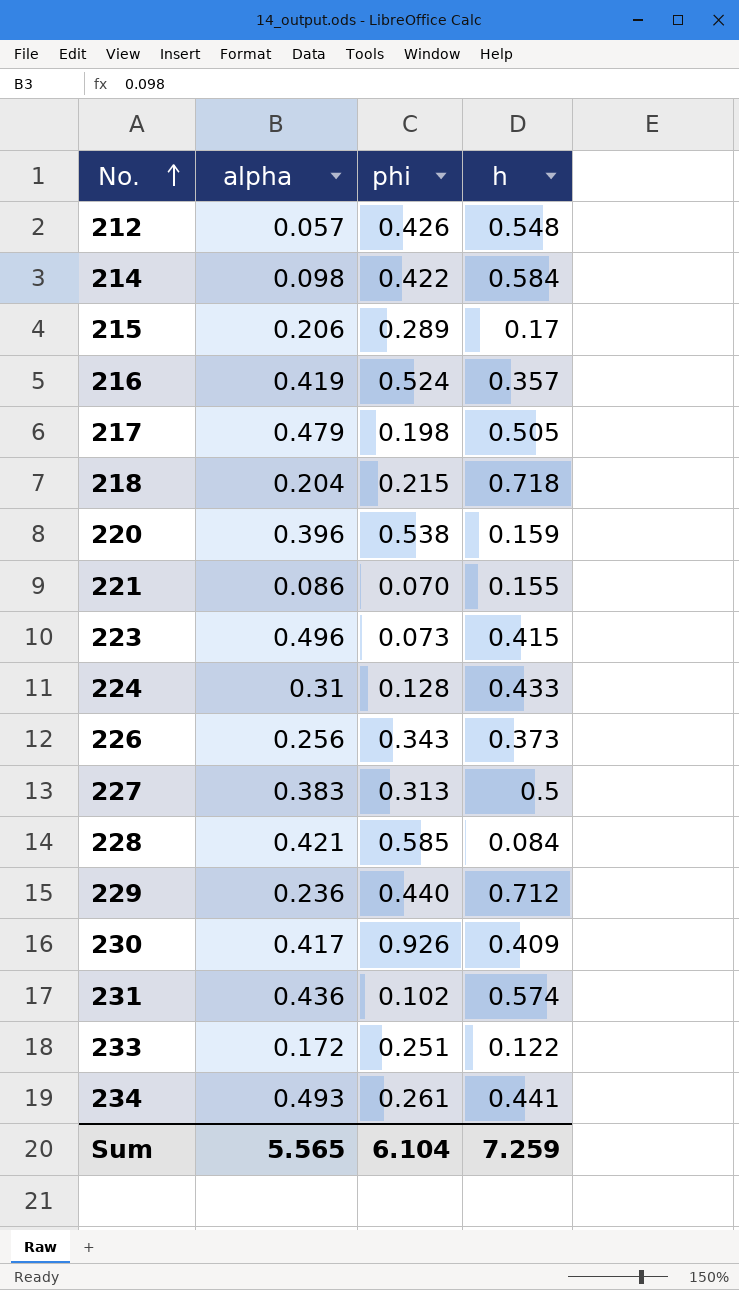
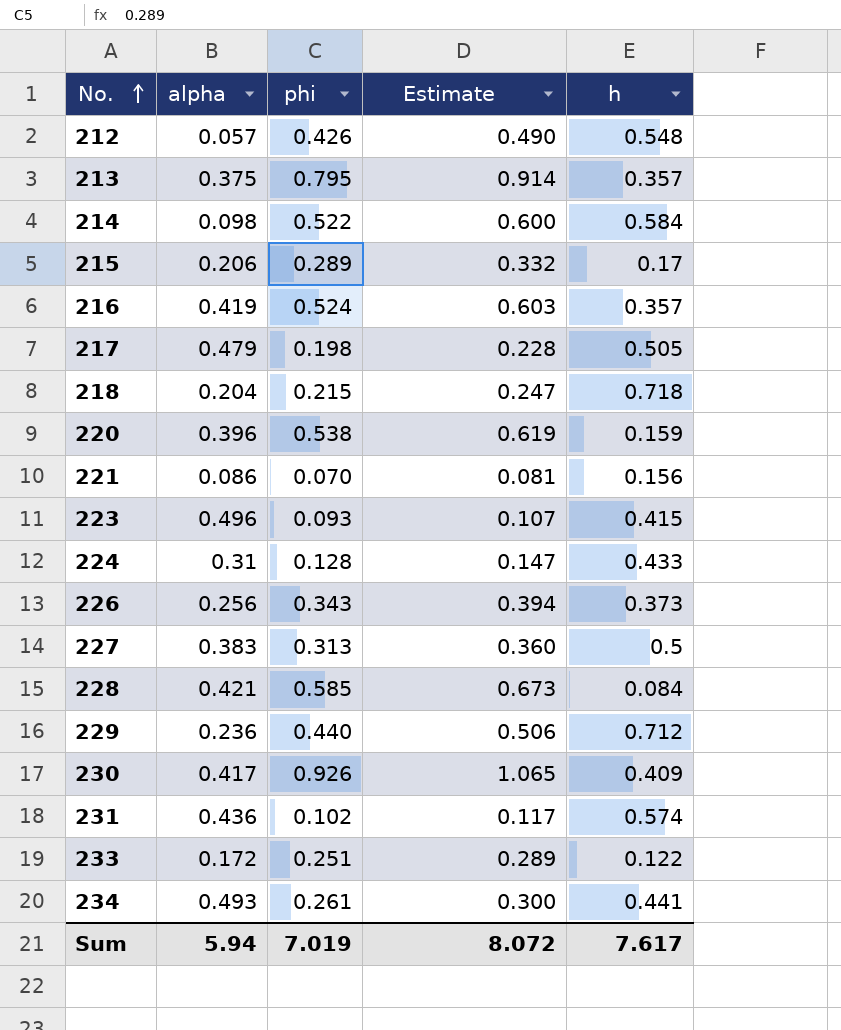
column Estimate | formula: none -> [phi] * 1.15
row 213: none -> 0.375 | 0.795 | 0.914 | 0.357
214 | phi: 0.422 -> 0.522
221 | h: 0.155 -> 0.156
223 | phi: 0.073 -> 0.093
Sum | alpha: 5.565 -> 5.94
Sum | phi: 6.104 -> 7.019
Sum | h: 7.259 -> 7.617

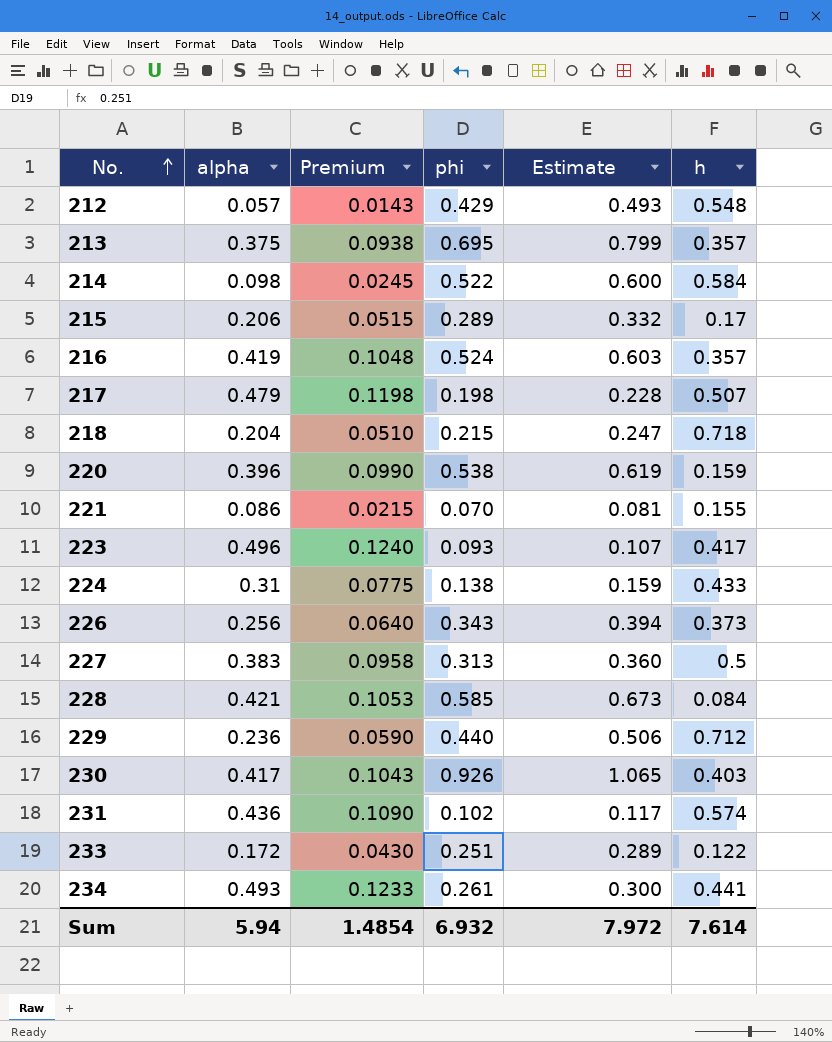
column Premium | formula: none -> [alpha] * 0.25
212 | phi: 0.426 -> 0.429
212 | Estimate: 0.490 -> 0.493
213 | phi: 0.795 -> 0.695
213 | Estimate: 0.914 -> 0.799
217 | h: 0.505 -> 0.507
221 | h: 0.156 -> 0.155
223 | h: 0.415 -> 0.417
224 | phi: 0.128 -> 0.138
224 | Estimate: 0.147 -> 0.159
230 | h: 0.409 -> 0.403
Sum | phi: 7.019 -> 6.932
Sum | Estimate: 8.072 -> 7.972
Sum | h: 7.617 -> 7.614

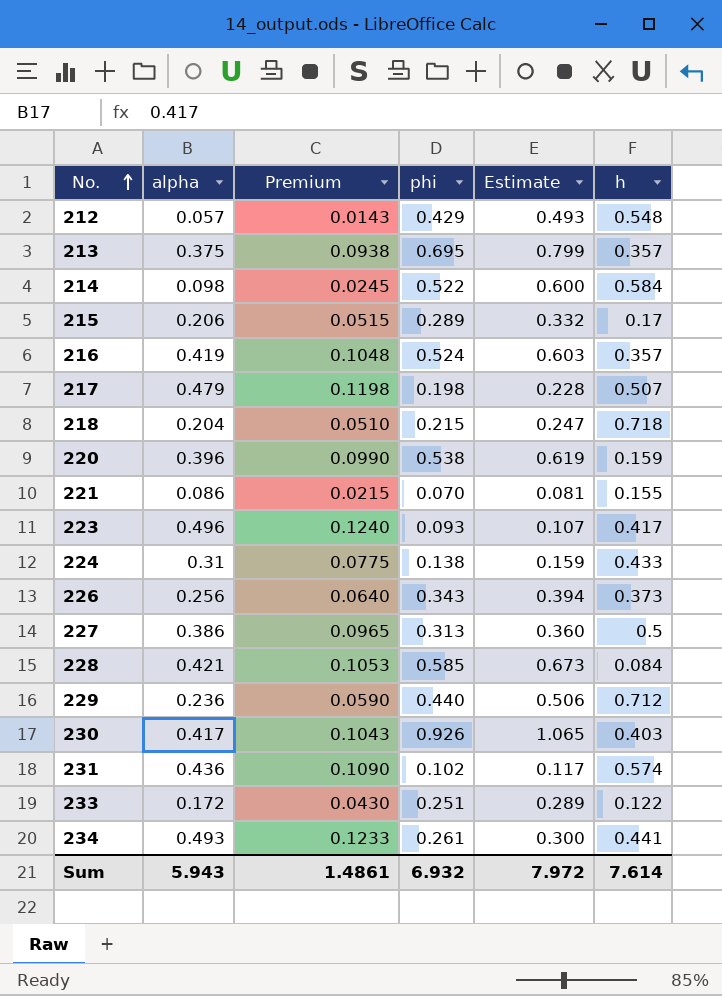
227 | alpha: 0.383 -> 0.386
227 | Premium: 0.0958 -> 0.0965
Sum | alpha: 5.94 -> 5.943
Sum | Premium: 1.4854 -> 1.4861

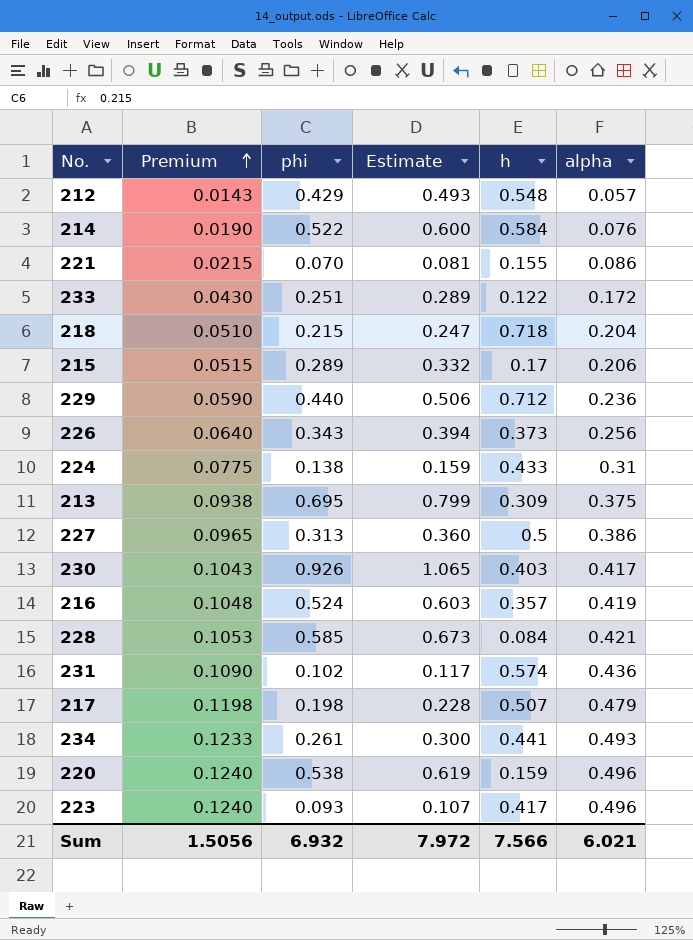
row order: No. ascending -> Premium ascending
column alpha | position: 2 -> 6
214 | Premium: 0.0245 -> 0.0190
214 | alpha: 0.098 -> 0.076
213 | h: 0.357 -> 0.309
220 | Premium: 0.0990 -> 0.1240
220 | alpha: 0.396 -> 0.496
Sum | Premium: 1.4861 -> 1.5056
Sum | h: 7.614 -> 7.566
Sum | alpha: 5.943 -> 6.021

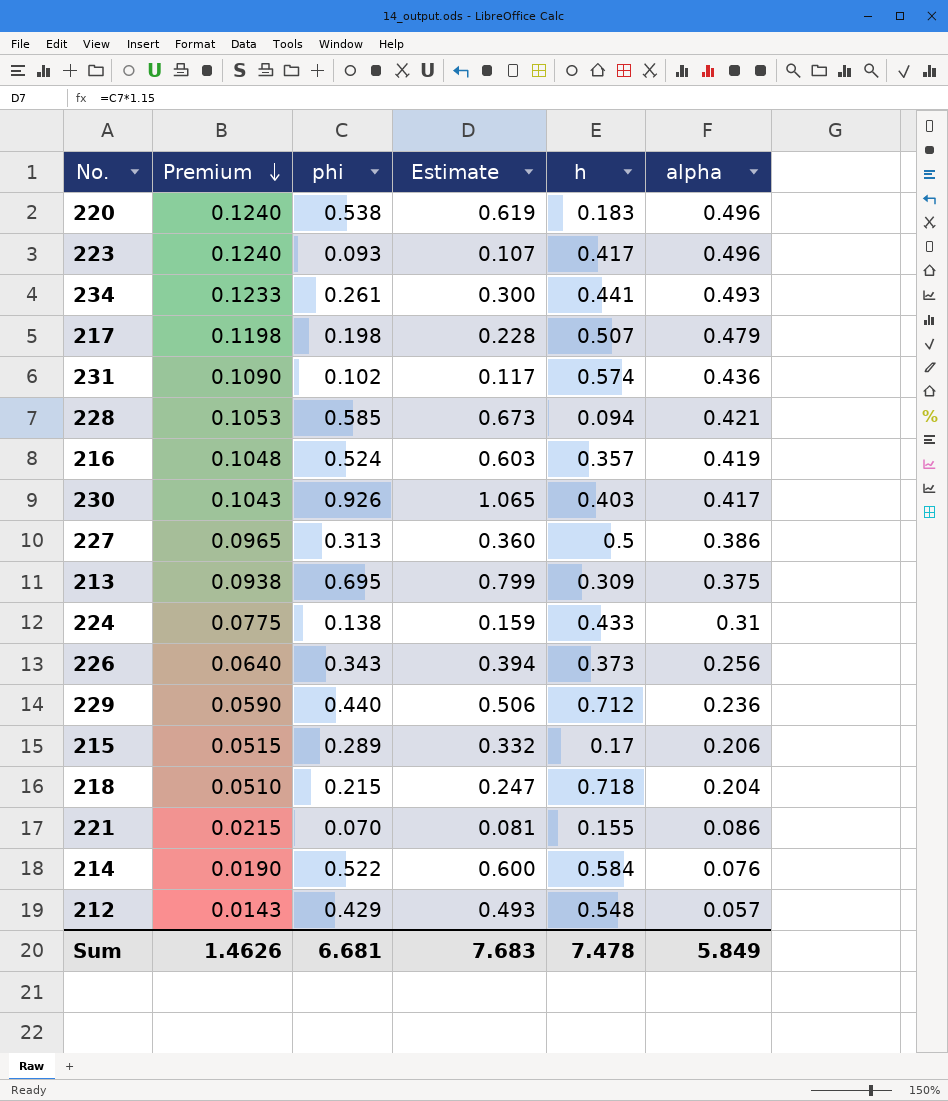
row order: Premium ascending -> Premium descending
row 233: 0.0430 | 0.251 | 0.289 | 0.122 | 0.172 -> none
220 | h: 0.159 -> 0.183
228 | h: 0.084 -> 0.094
Sum | Premium: 1.5056 -> 1.4626
Sum | phi: 6.932 -> 6.681
Sum | Estimate: 7.972 -> 7.683
Sum | h: 7.566 -> 7.478
Sum | alpha: 6.021 -> 5.849

